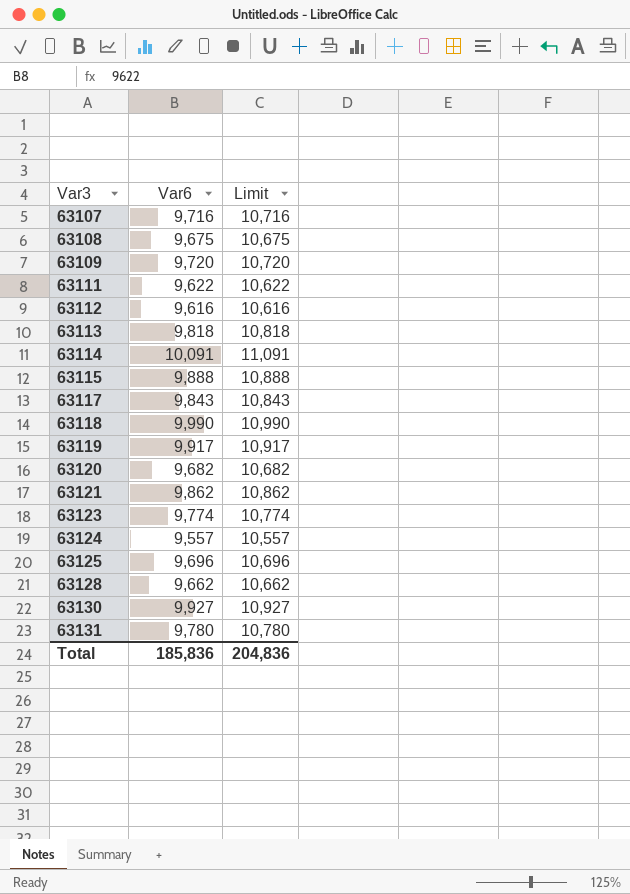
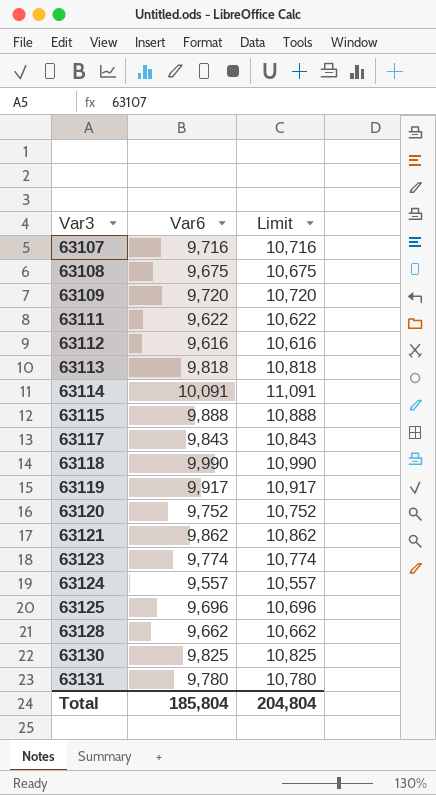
63120 | Var6: 9,682 -> 9,752
63120 | Limit: 10,682 -> 10,752
63130 | Var6: 9,927 -> 9,825
63130 | Limit: 10,927 -> 10,825
Total | Var6: 185,836 -> 185,804
Total | Limit: 204,836 -> 204,804

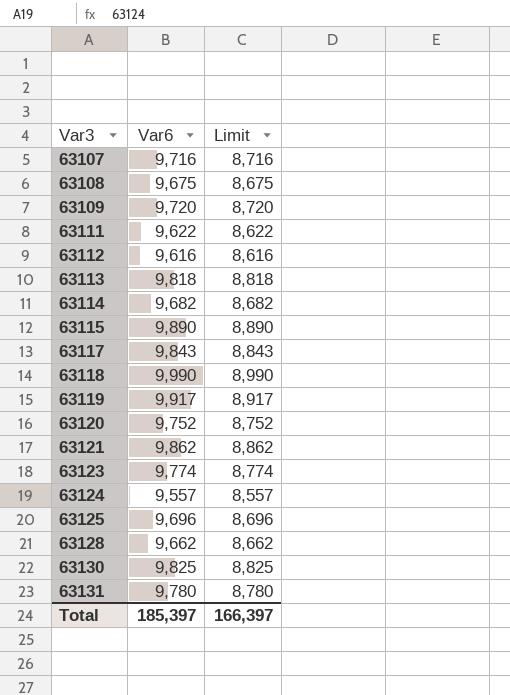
column Limit | formula: [Var6] + 1000 -> [Var6] - 1000
63114 | Var6: 10,091 -> 9,682
63115 | Var6: 9,888 -> 9,890
Total | Var6: 185,804 -> 185,397
Total | Limit: 204,804 -> 166,397

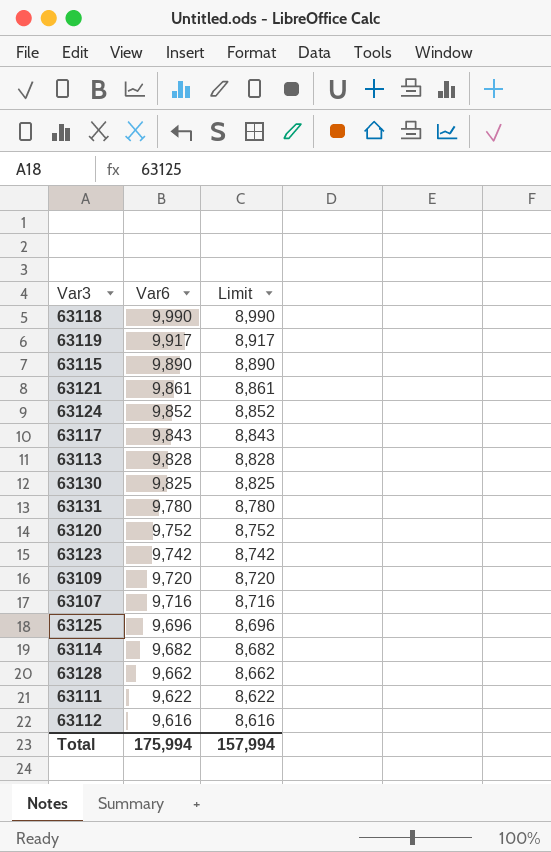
row order: Var3 ascending -> Var6 descending
row 63108: 9,675 | 8,675 -> none
63121 | Var6: 9,862 -> 9,861
63121 | Limit: 8,862 -> 8,861
63124 | Var6: 9,557 -> 9,852
63124 | Limit: 8,557 -> 8,852
63113 | Var6: 9,818 -> 9,828
63113 | Limit: 8,818 -> 8,828
63123 | Var6: 9,774 -> 9,742
63123 | Limit: 8,774 -> 8,742
Total | Var6: 185,397 -> 175,994
Total | Limit: 166,397 -> 157,994

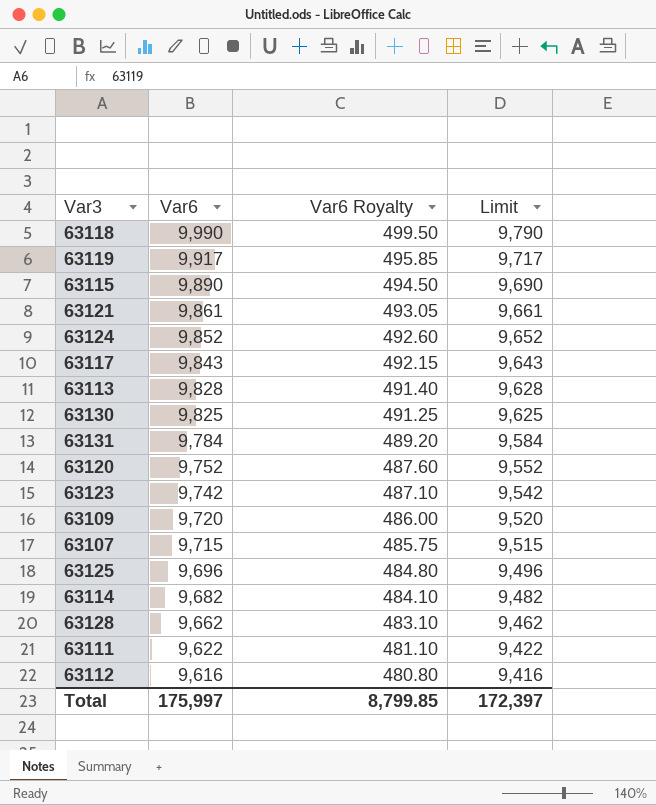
column Var6 Royalty | formula: none -> [Var6] * 0.05
column Limit | formula: [Var6] - 1000 -> [Var6] - 200
63131 | Var6: 9,780 -> 9,784
63107 | Var6: 9,716 -> 9,715
Total | Var6: 175,994 -> 175,997
Total | Limit: 157,994 -> 172,397

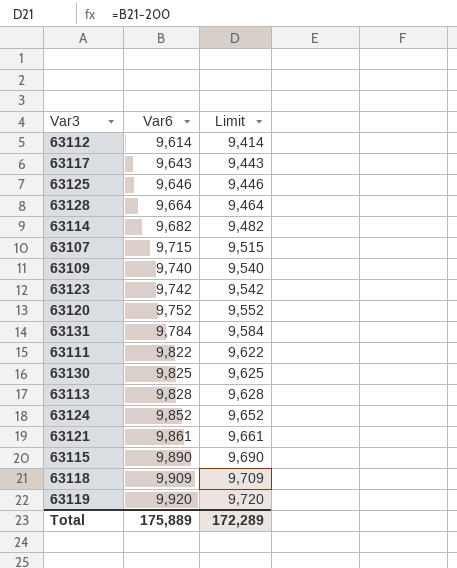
row order: Var6 descending -> Var6 ascending
column Var6 Royalty | formula: [Var6] * 0.05 -> none
63112 | Var6: 9,616 -> 9,614
63112 | Limit: 9,416 -> 9,414
63117 | Var6: 9,843 -> 9,643
63117 | Limit: 9,643 -> 9,443
63125 | Var6: 9,696 -> 9,646
63125 | Limit: 9,496 -> 9,446
63128 | Var6: 9,662 -> 9,664
63128 | Limit: 9,462 -> 9,464
63109 | Var6: 9,720 -> 9,740
63109 | Limit: 9,520 -> 9,540
63111 | Var6: 9,622 -> 9,822
63111 | Limit: 9,422 -> 9,622
63118 | Var6: 9,990 -> 9,909
63118 | Limit: 9,790 -> 9,709
63119 | Var6: 9,917 -> 9,920
63119 | Limit: 9,717 -> 9,720
Total | Var6: 175,997 -> 175,889
Total | Limit: 172,397 -> 172,289

